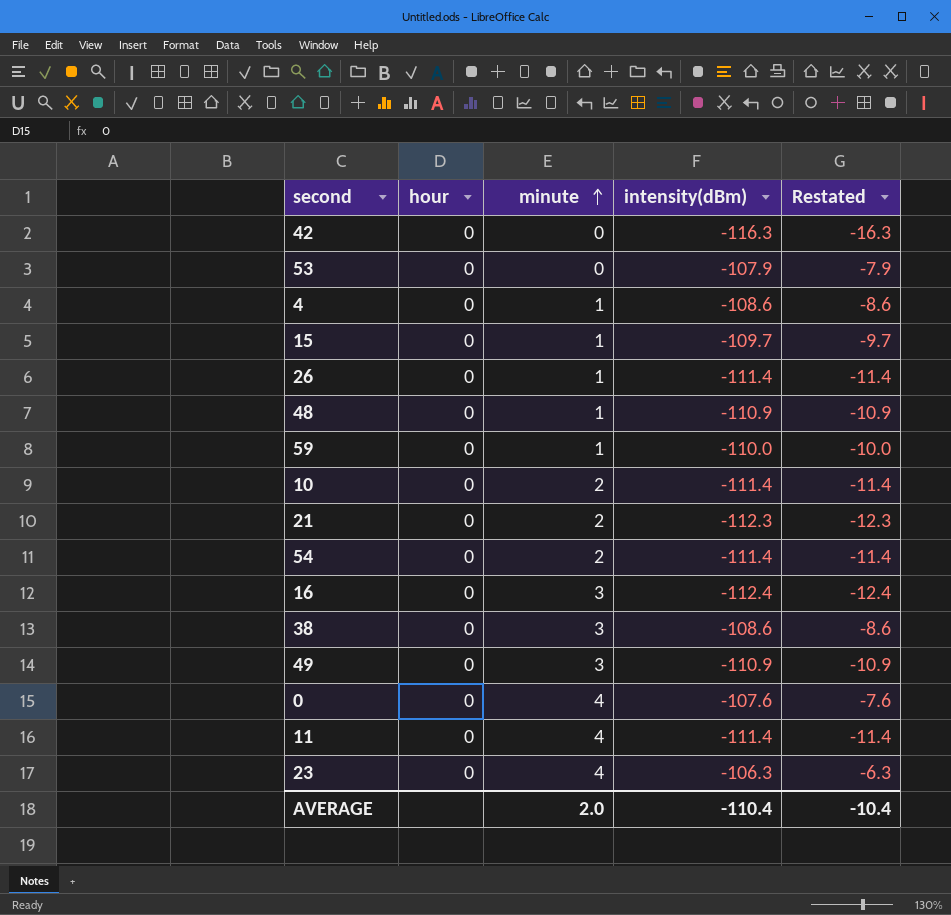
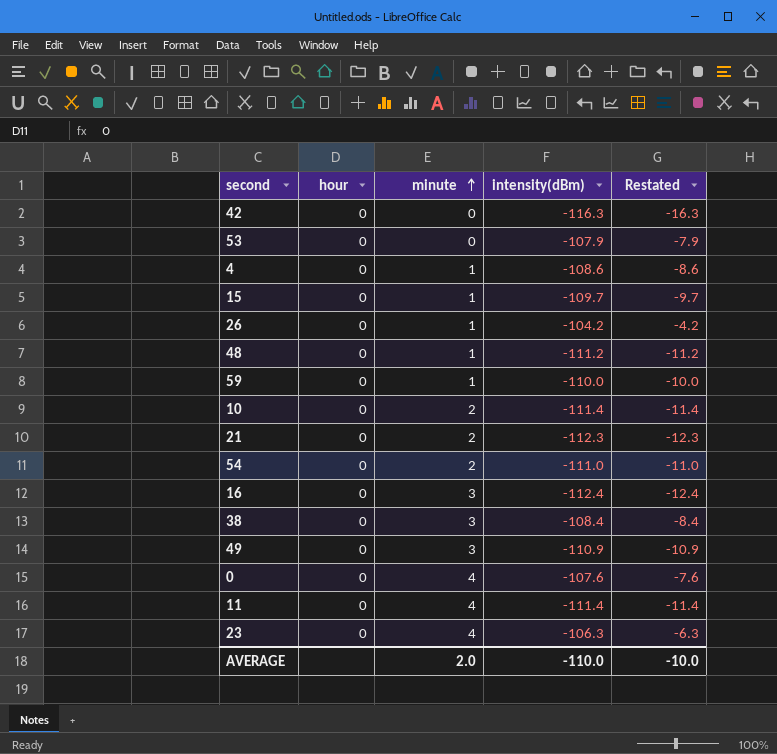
26 | intensity(dBm): -111.4 -> -104.2
26 | Restated: -11.4 -> -4.2
48 | intensity(dBm): -110.9 -> -111.2
48 | Restated: -10.9 -> -11.2
54 | intensity(dBm): -111.4 -> -111.0
54 | Restated: -11.4 -> -11.0
38 | intensity(dBm): -108.6 -> -108.4
38 | Restated: -8.6 -> -8.4
AVERAGE | intensity(dBm): -110.4 -> -110.0
AVERAGE | Restated: -10.4 -> -10.0

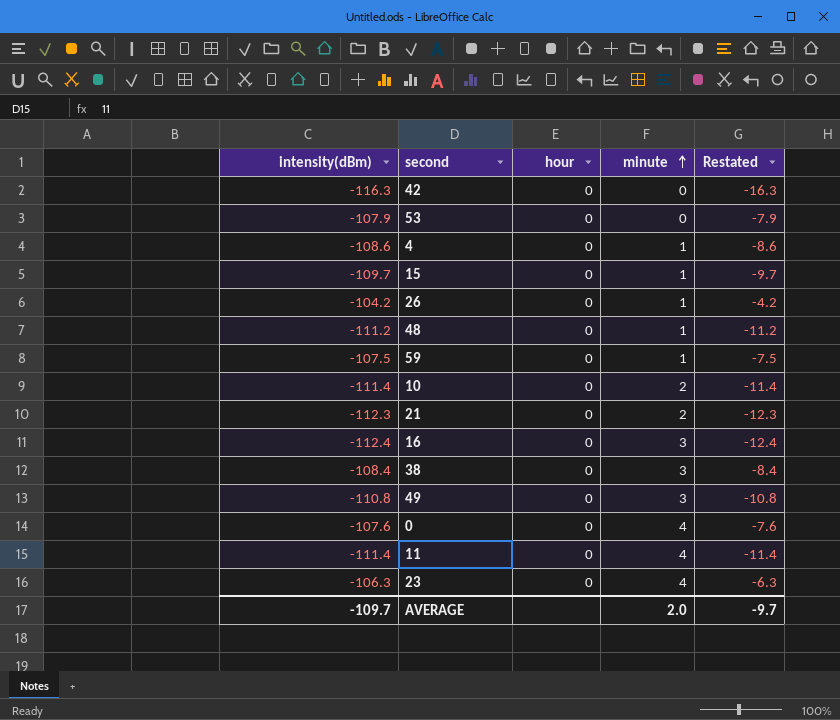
column intensity(dBm) | position: 4 -> 1
row 54: 0 | 2 | -111.0 | -11.0 -> none
59 | intensity(dBm): -110.0 -> -107.5
59 | Restated: -10.0 -> -7.5
49 | intensity(dBm): -110.9 -> -110.8
49 | Restated: -10.9 -> -10.8
AVERAGE | intensity(dBm): -110.0 -> -109.7
AVERAGE | Restated: -10.0 -> -9.7

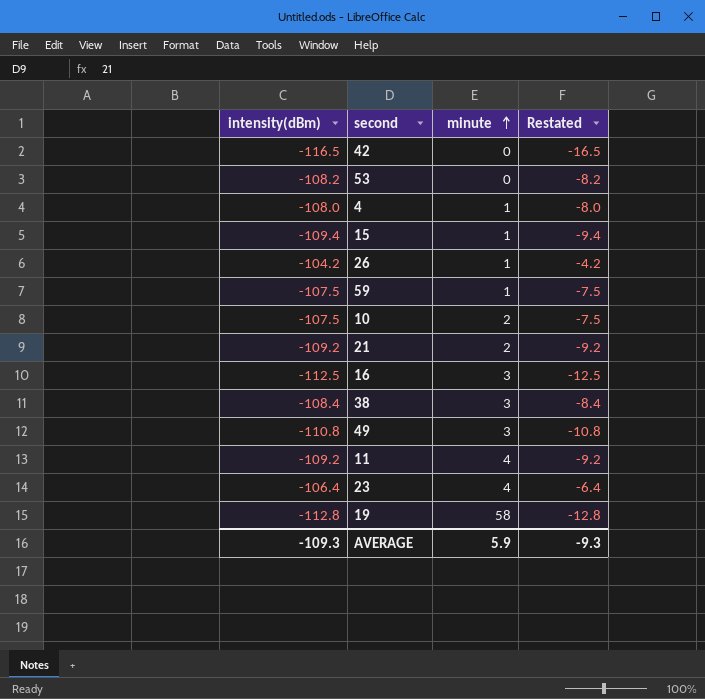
column hour | position: 3 -> none
row 48: -111.2 | 0 | 1 | -11.2 -> none
row 0: -107.6 | 0 | 4 | -7.6 -> none
42 | intensity(dBm): -116.3 -> -116.5
42 | Restated: -16.3 -> -16.5
53 | intensity(dBm): -107.9 -> -108.2
53 | Restated: -7.9 -> -8.2
4 | intensity(dBm): -108.6 -> -108.0
4 | Restated: -8.6 -> -8.0
15 | intensity(dBm): -109.7 -> -109.4
15 | Restated: -9.7 -> -9.4
10 | intensity(dBm): -111.4 -> -107.5
10 | Restated: -11.4 -> -7.5
21 | intensity(dBm): -112.3 -> -109.2
21 | Restated: -12.3 -> -9.2
16 | intensity(dBm): -112.4 -> -112.5
16 | Restated: -12.4 -> -12.5
11 | intensity(dBm): -111.4 -> -109.2
11 | Restated: -11.4 -> -9.2
23 | intensity(dBm): -106.3 -> -106.4
23 | Restated: -6.3 -> -6.4
row 19: none -> -112.8 | 58 | -12.8
AVERAGE | intensity(dBm): -109.7 -> -109.3
AVERAGE | minute: 2.0 -> 5.9
AVERAGE | Restated: -9.7 -> -9.3

